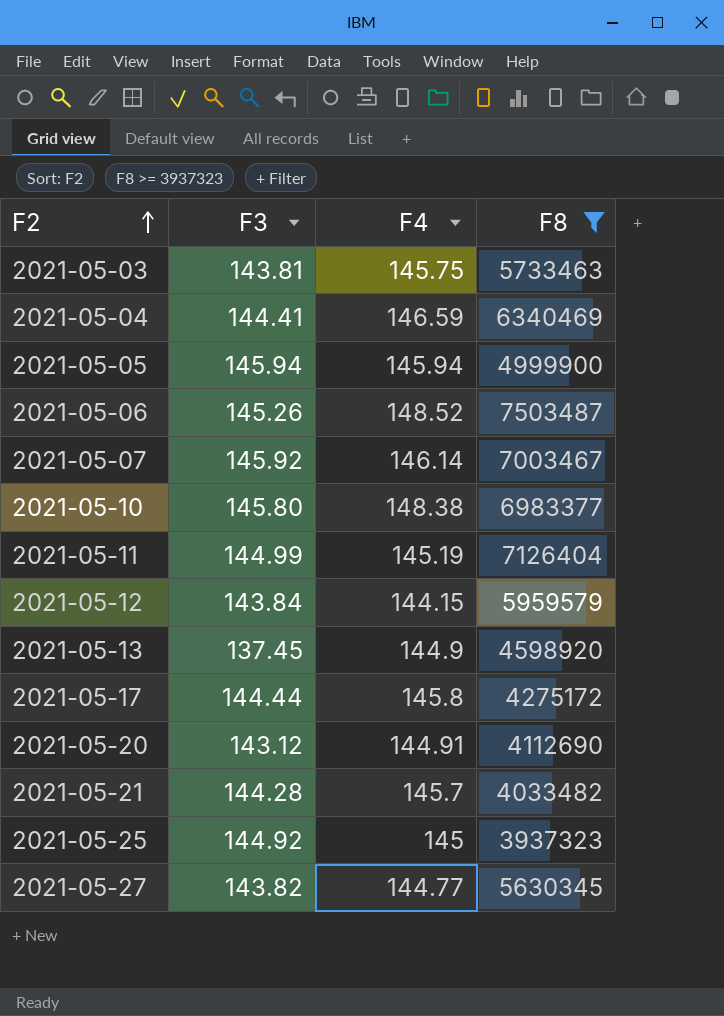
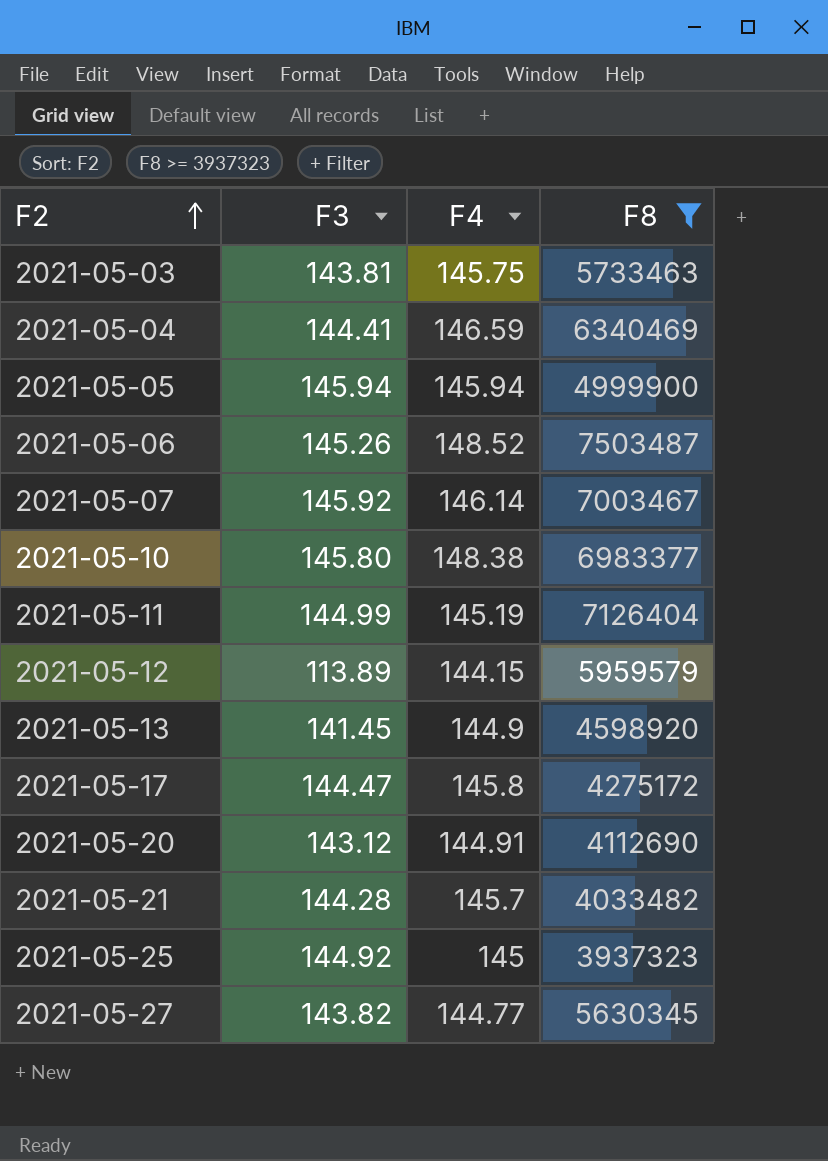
2021-05-12 | F3: 143.84 -> 113.89
2021-05-13 | F3: 137.45 -> 141.45
2021-05-17 | F3: 144.44 -> 144.47

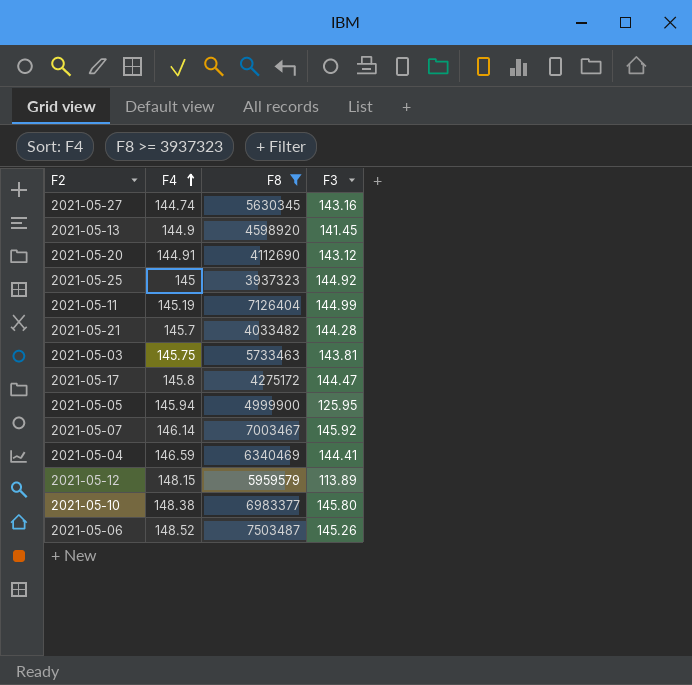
row order: F2 ascending -> F4 ascending
column F3 | position: 2 -> 4
2021-05-27 | F4: 144.77 -> 144.74
2021-05-27 | F3: 143.82 -> 143.16
2021-05-05 | F3: 145.94 -> 125.95
2021-05-12 | F4: 144.15 -> 148.15

